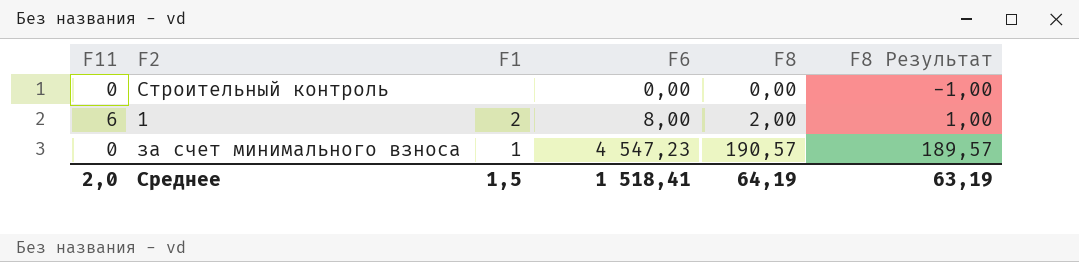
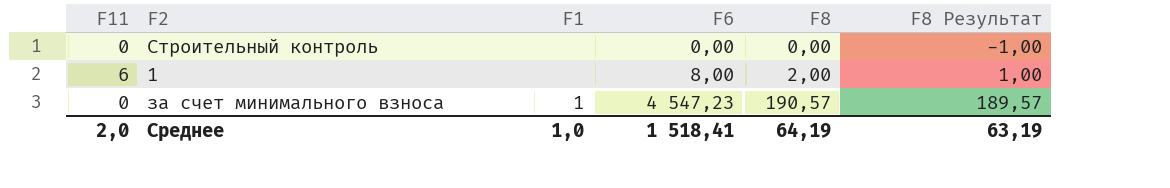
1 | F1: 2 -> none
Среднее | F1: 1,5 -> 1,0

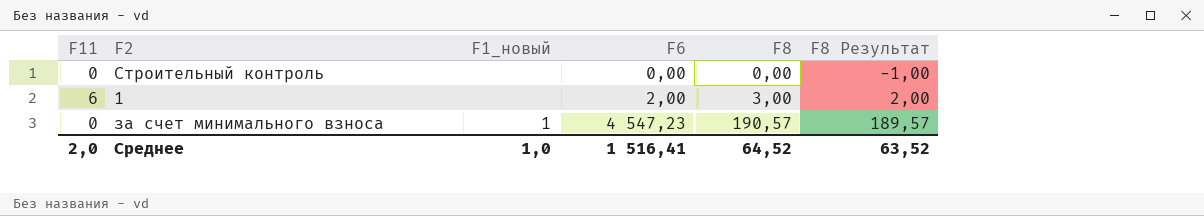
column name: F1 -> F1_новый
1 | F6: 8,00 -> 2,00
1 | F8: 2,00 -> 3,00
1 | F8 Результат: 1,00 -> 2,00
Среднее | F6: 1 518,41 -> 1 516,41
Среднее | F8: 64,19 -> 64,52
Среднее | F8 Результат: 63,19 -> 63,52

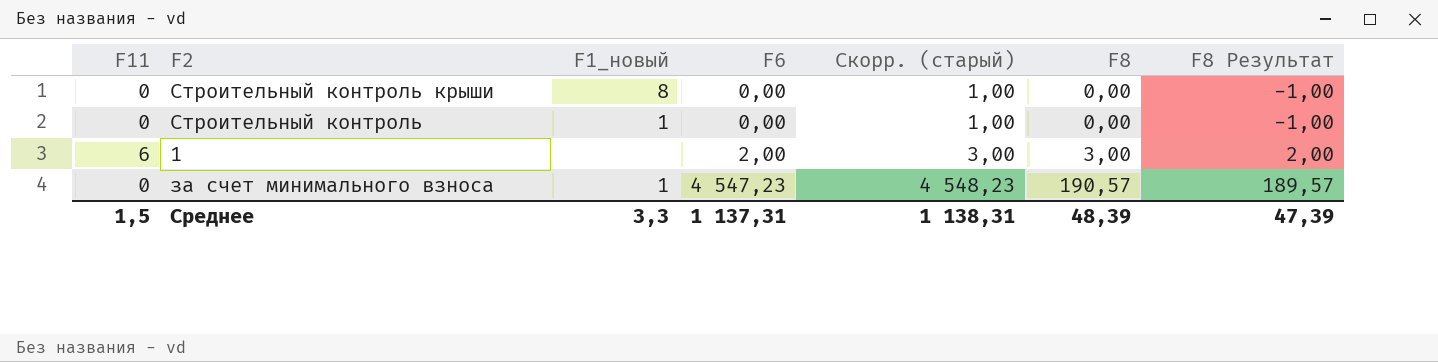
column Скорр. (старый) | formula: none -> [F6] + 1
row Строительный контроль крыши: none -> 0 | 8 | 0,00 | 1,00 | 0,00 | -1,00
Строительный контроль | F1_новый: none -> 1
Среднее | F11: 2,0 -> 1,5
Среднее | F1_новый: 1,0 -> 3,3
Среднее | F6: 1 516,41 -> 1 137,31
Среднее | F8: 64,52 -> 48,39
Среднее | F8 Результат: 63,52 -> 47,39

